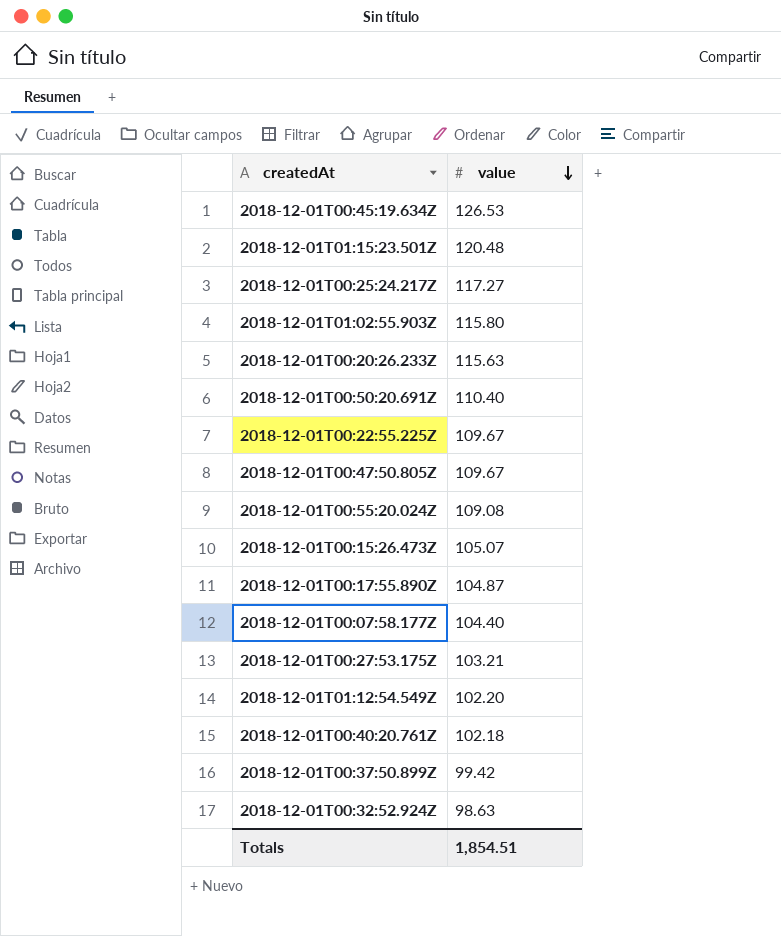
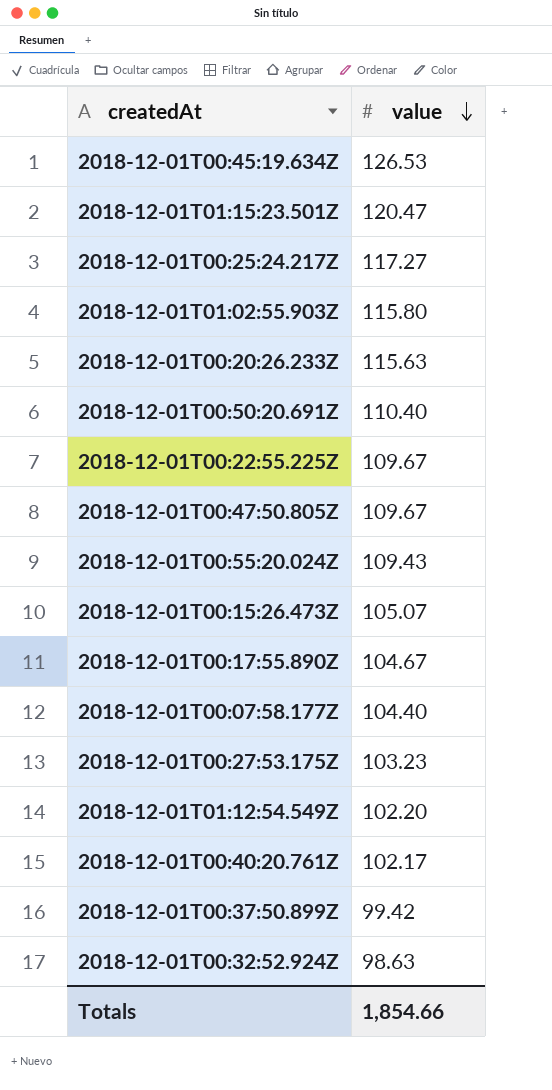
2018-12-01T01:15:23.501Z | value: 120.48 -> 120.47
2018-12-01T00:55:20.024Z | value: 109.08 -> 109.43
2018-12-01T00:17:55.890Z | value: 104.87 -> 104.67
2018-12-01T00:27:53.175Z | value: 103.21 -> 103.23
2018-12-01T00:40:20.761Z | value: 102.18 -> 102.17
Totals | value: 1,854.51 -> 1,854.66

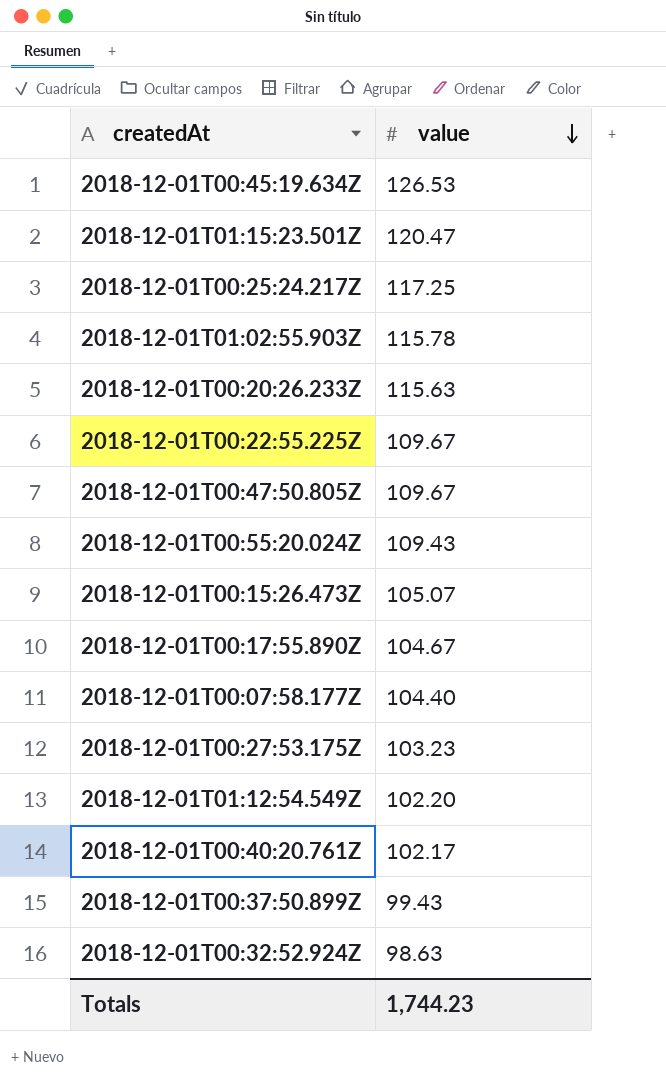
row 2018-12-01T00:50:20.691Z: 110.40 -> none
2018-12-01T00:25:24.217Z | value: 117.27 -> 117.25
2018-12-01T01:02:55.903Z | value: 115.80 -> 115.78
2018-12-01T00:37:50.899Z | value: 99.42 -> 99.43
Totals | value: 1,854.66 -> 1,744.23

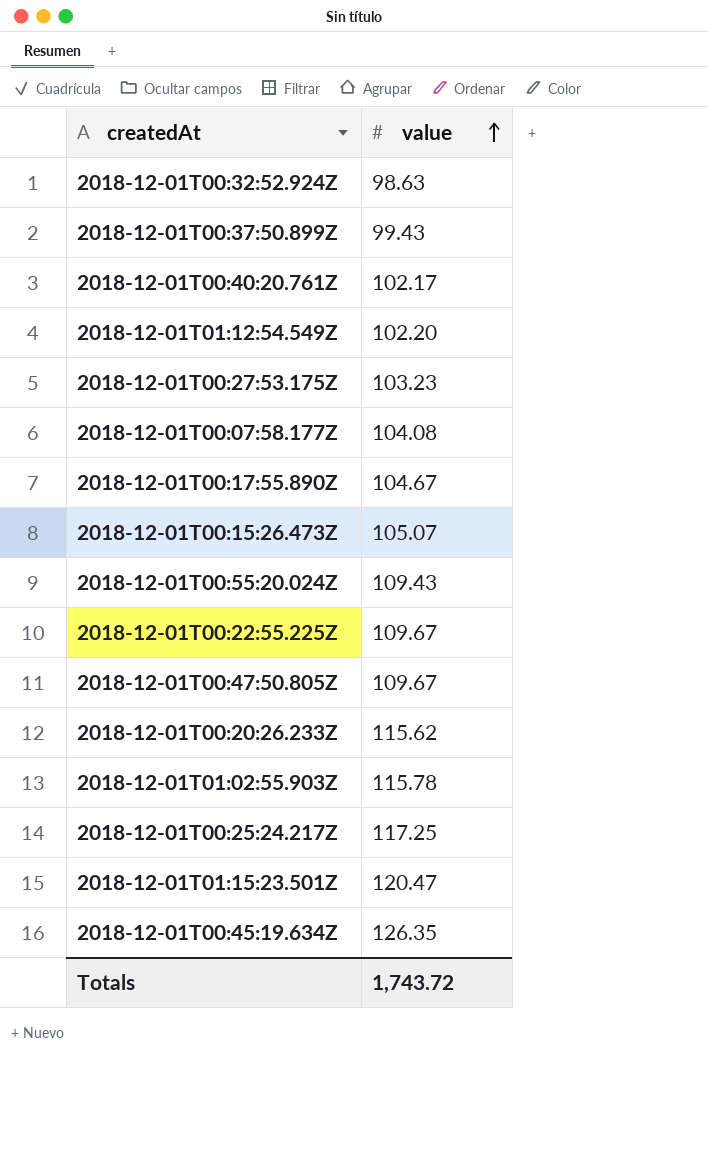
row order: value descending -> value ascending
2018-12-01T00:07:58.177Z | value: 104.40 -> 104.08
2018-12-01T00:20:26.233Z | value: 115.63 -> 115.62
2018-12-01T00:45:19.634Z | value: 126.53 -> 126.35
Totals | value: 1,744.23 -> 1,743.72

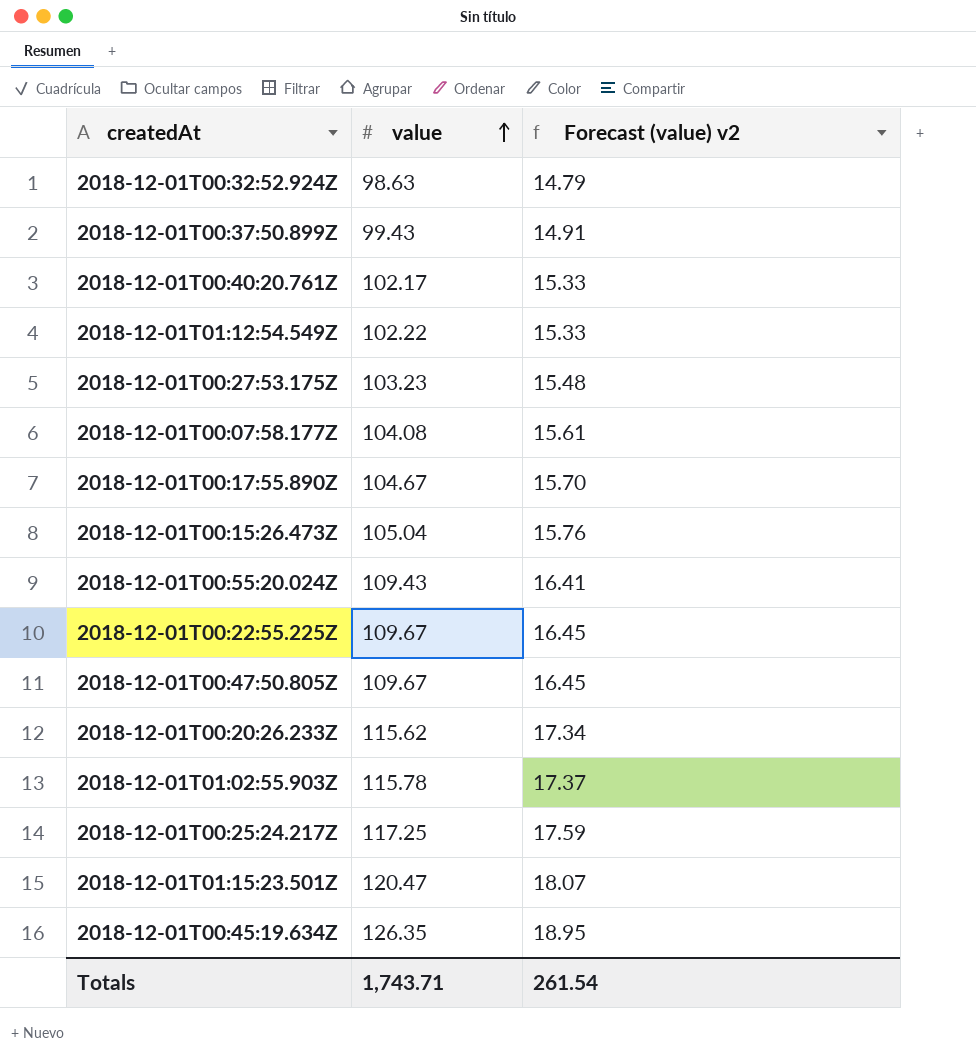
column Forecast (value) v2 | formula: none -> [value] * 0.15
2018-12-01T01:12:54.549Z | value: 102.20 -> 102.22
2018-12-01T00:15:26.473Z | value: 105.07 -> 105.04
Totals | value: 1,743.72 -> 1,743.71

